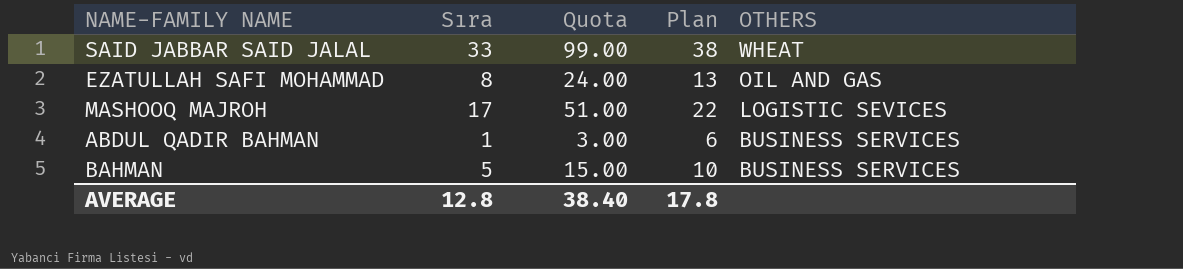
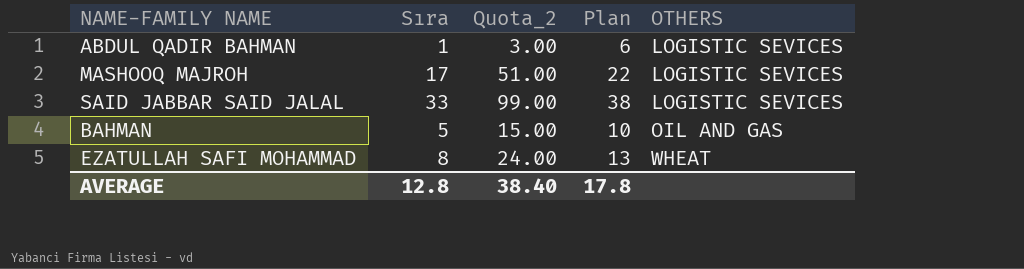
row order: OTHERS descending -> OTHERS ascending
column name: Quota -> Quota_2
ABDUL QADIR BAHMAN | OTHERS: BUSINESS SERVICES -> LOGISTIC SEVICES
SAID JABBAR SAID JALAL | OTHERS: WHEAT -> LOGISTIC SEVICES
BAHMAN | OTHERS: BUSINESS SERVICES -> OIL AND GAS
EZATULLAH SAFI MOHAMMAD | OTHERS: OIL AND GAS -> WHEAT

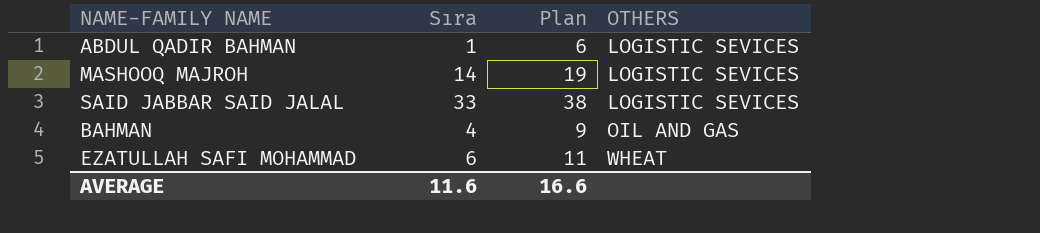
column Quota_2 | formula: [Sıra] * 3 -> none
MASHOOQ MAJROH | Sıra: 17 -> 14
MASHOOQ MAJROH | Plan: 22 -> 19
BAHMAN | Sıra: 5 -> 4
BAHMAN | Plan: 10 -> 9
EZATULLAH SAFI MOHAMMAD | Sıra: 8 -> 6
EZATULLAH SAFI MOHAMMAD | Plan: 13 -> 11
AVERAGE | Sıra: 12.8 -> 11.6
AVERAGE | Plan: 17.8 -> 16.6

